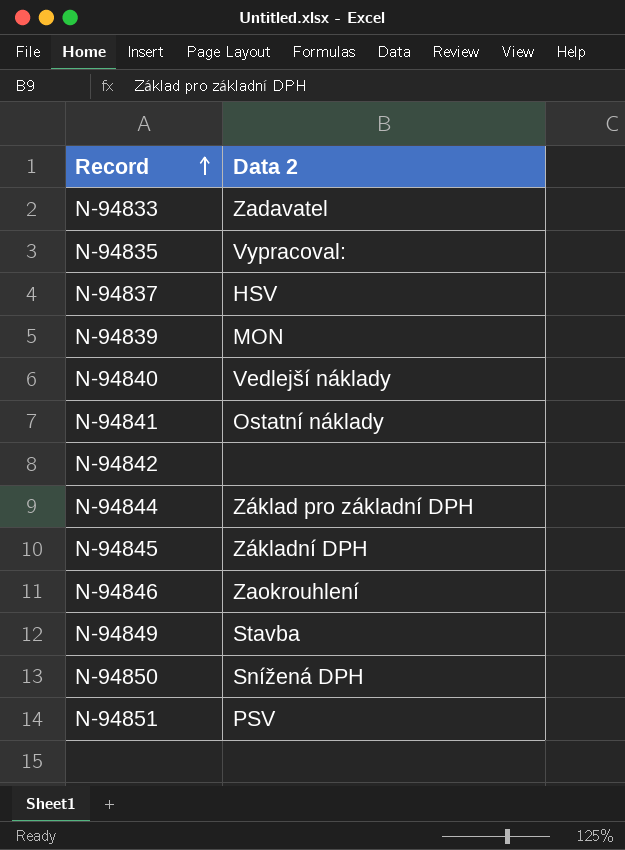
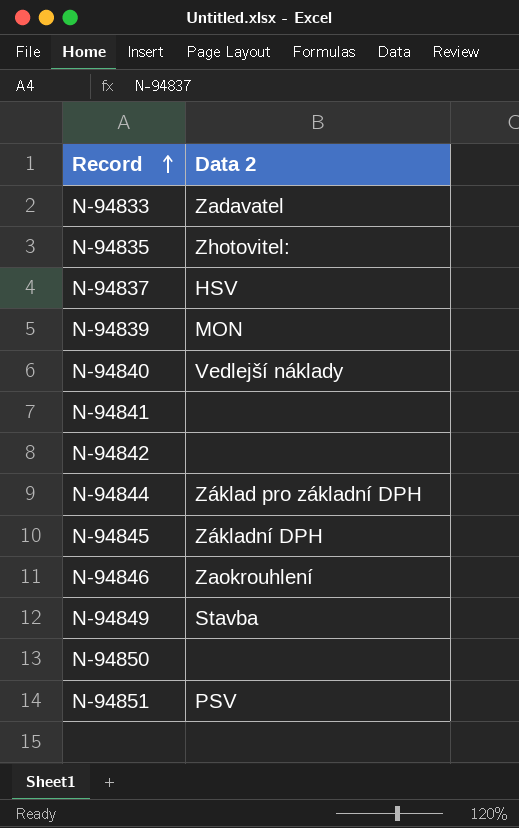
N-94835 | Data 2: Vypracoval: -> Zhotovitel:
N-94841 | Data 2: Ostatní náklady -> none
N-94850 | Data 2: Snížená DPH -> none

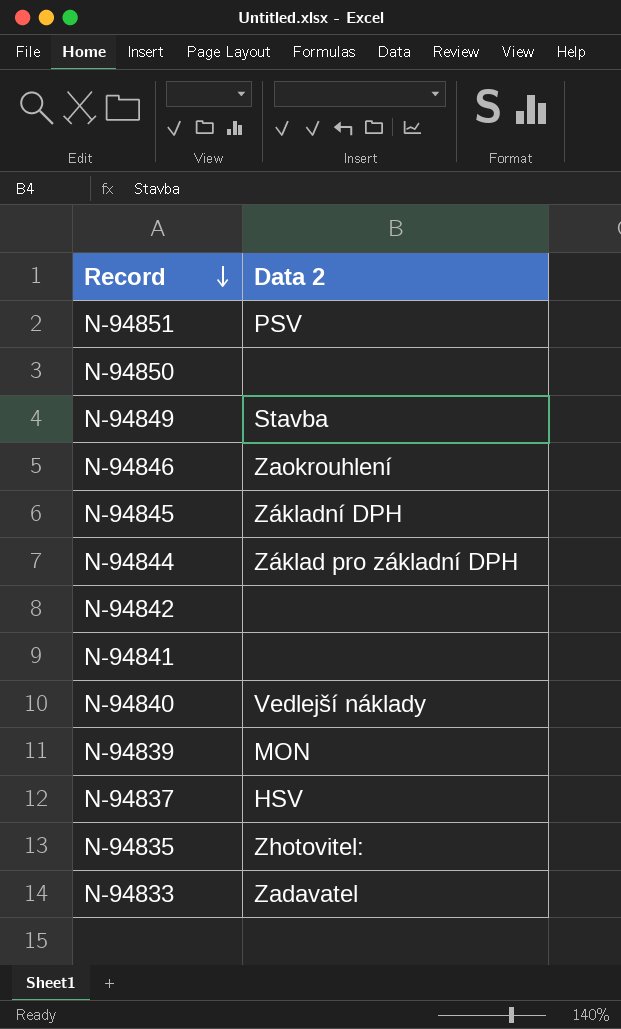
row order: Record ascending -> Record descending

